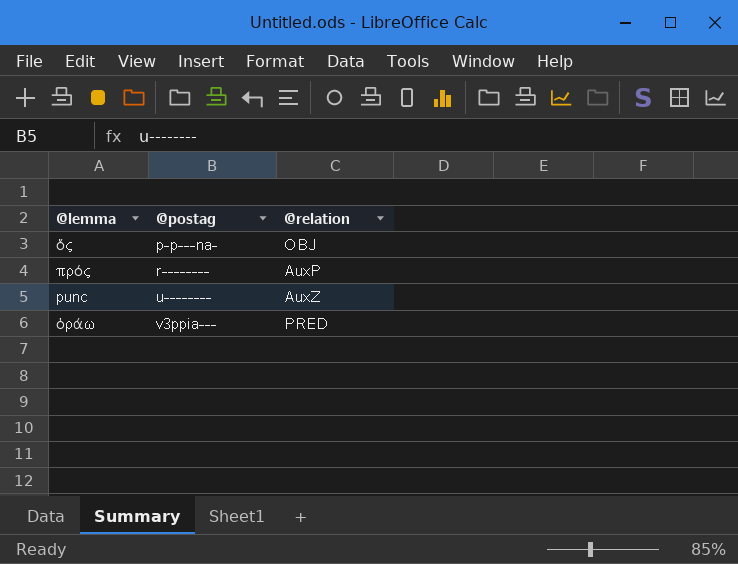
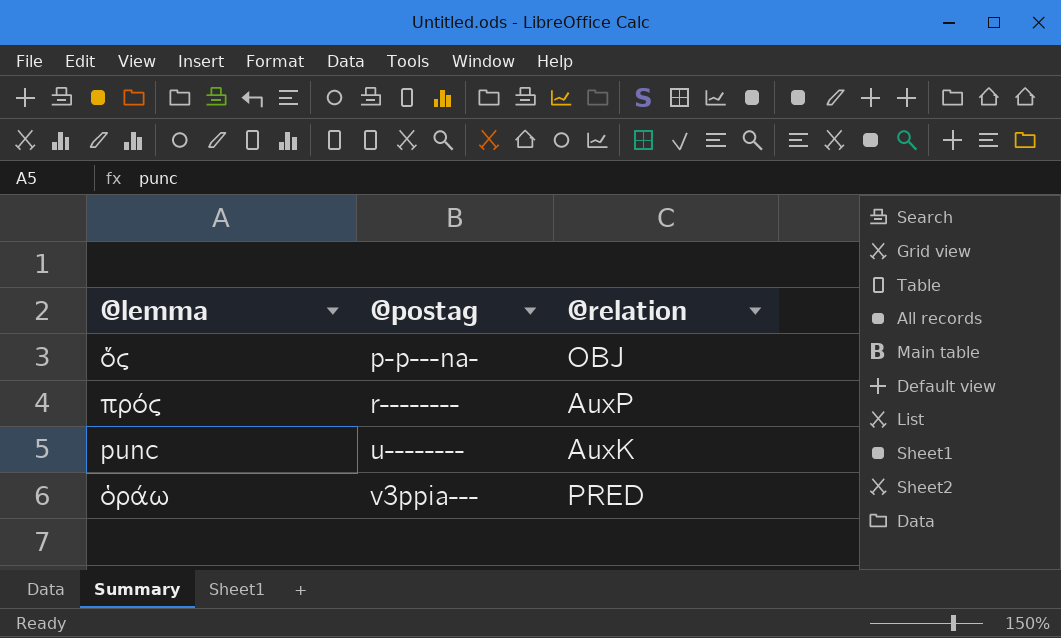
punc | @relation: AuxZ -> AuxK

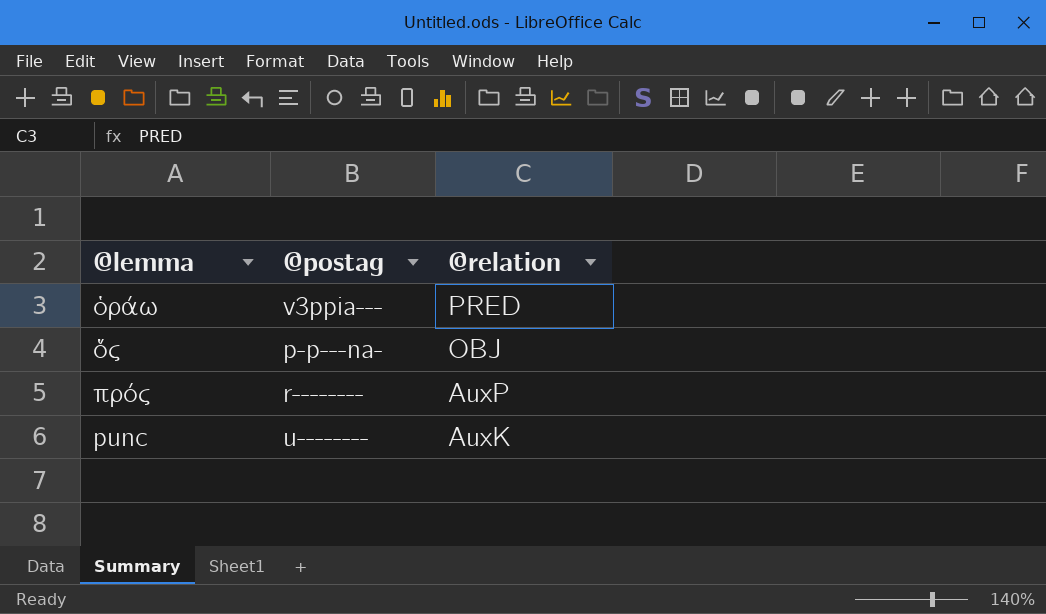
row order: @postag ascending -> @relation descending

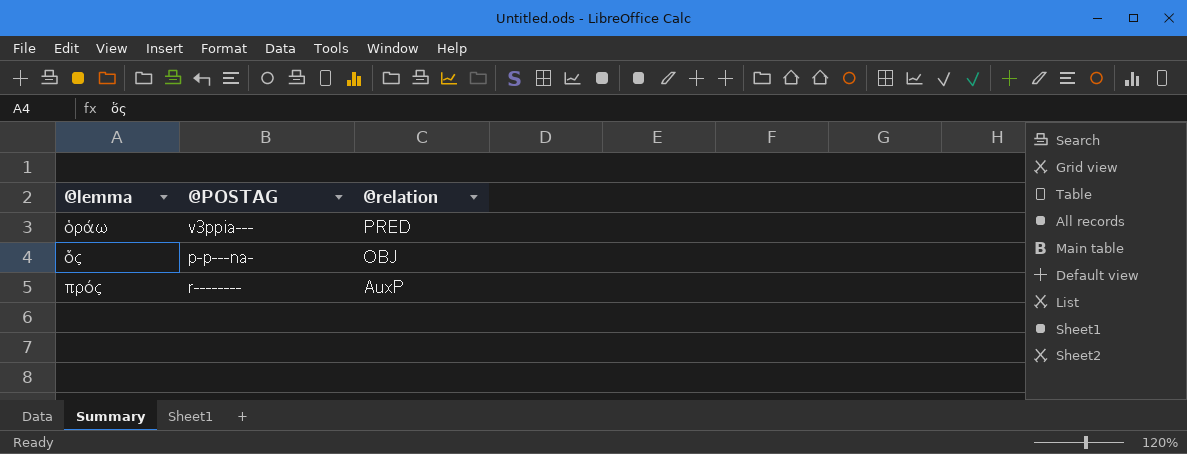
column name: @postag -> @POSTAG
row punc: u-------- | AuxK -> none

